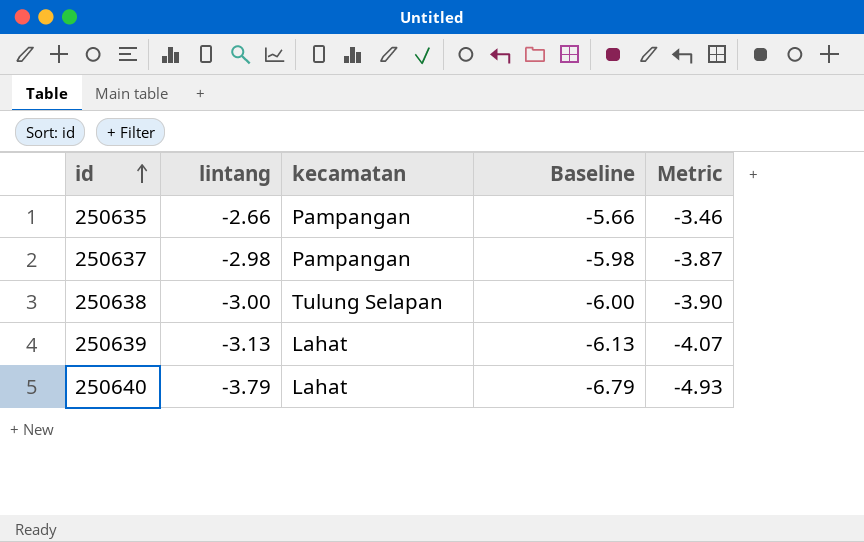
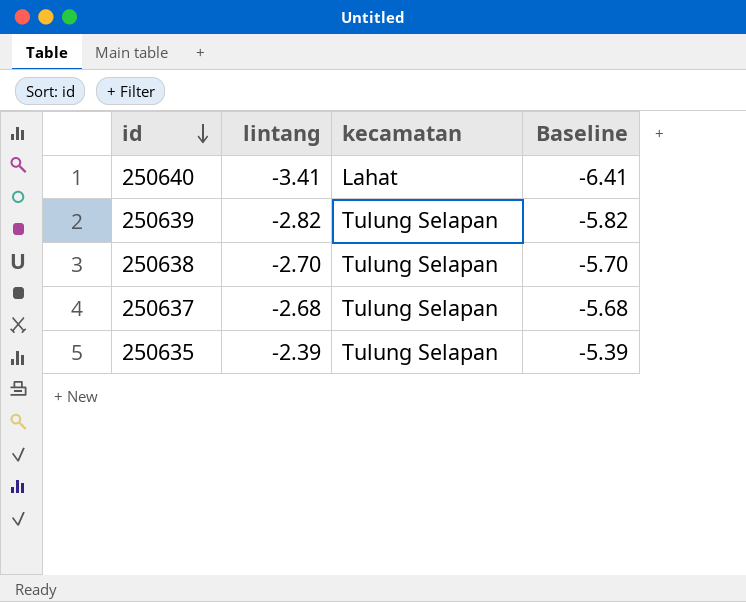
row order: id ascending -> id descending
column Metric | formula: [lintang] * 1.3 -> none
250640 | lintang: -3.79 -> -3.41
250640 | Baseline: -6.79 -> -6.41
250639 | lintang: -3.13 -> -2.82
250639 | kecamatan: Lahat -> Tulung Selapan
250639 | Baseline: -6.13 -> -5.82
250638 | lintang: -3.00 -> -2.70
250638 | Baseline: -6.00 -> -5.70
250637 | lintang: -2.98 -> -2.68
250637 | kecamatan: Pampangan -> Tulung Selapan
250637 | Baseline: -5.98 -> -5.68
250635 | lintang: -2.66 -> -2.39
250635 | kecamatan: Pampangan -> Tulung Selapan
250635 | Baseline: -5.66 -> -5.39

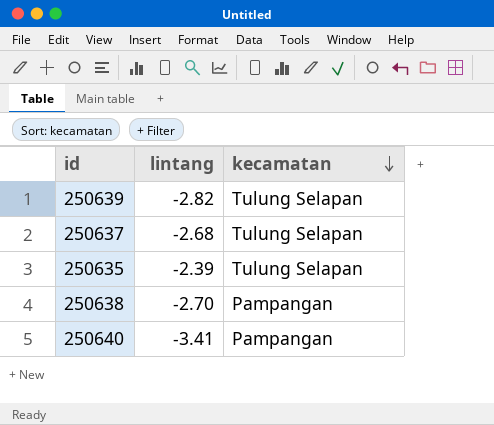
row order: id descending -> kecamatan descending
column Baseline | formula: [lintang] - 3 -> none
250638 | kecamatan: Tulung Selapan -> Pampangan
250640 | kecamatan: Lahat -> Pampangan

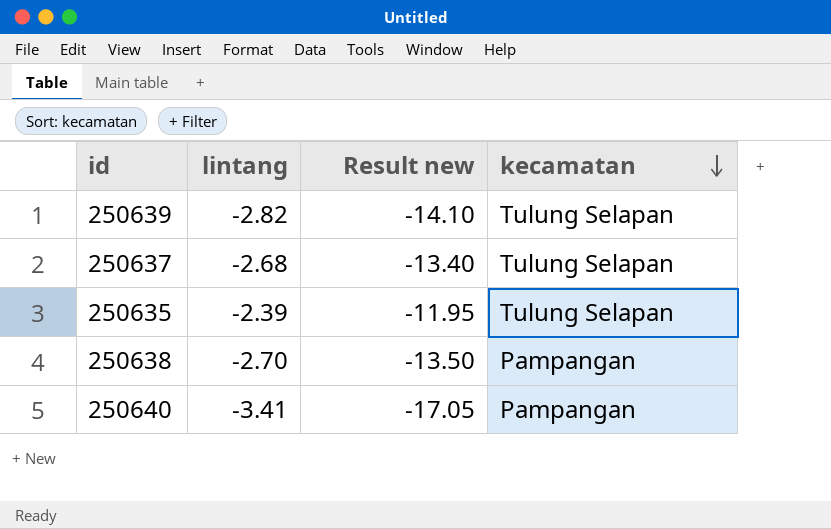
column Result new | formula: none -> [lintang] * 5

